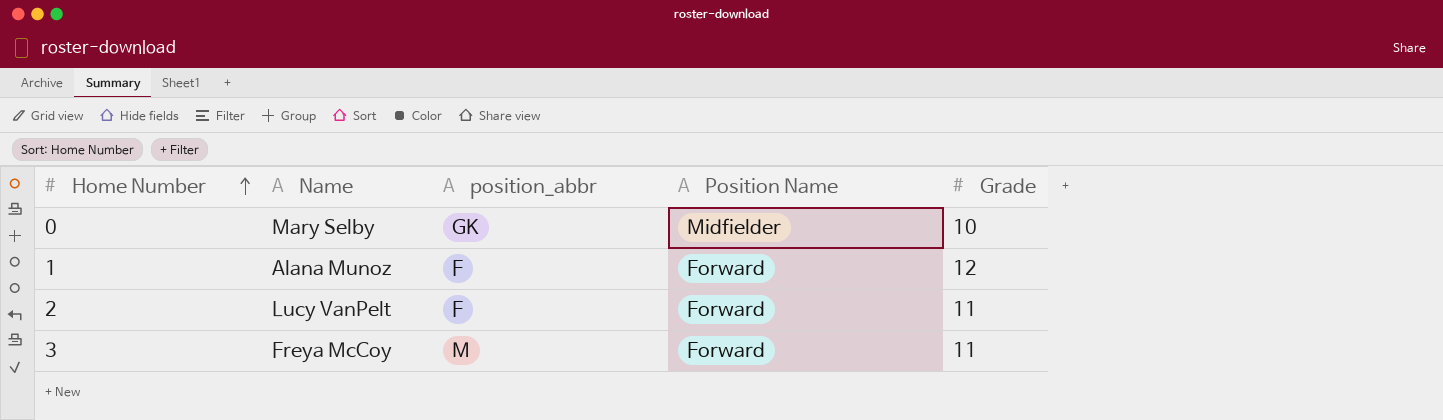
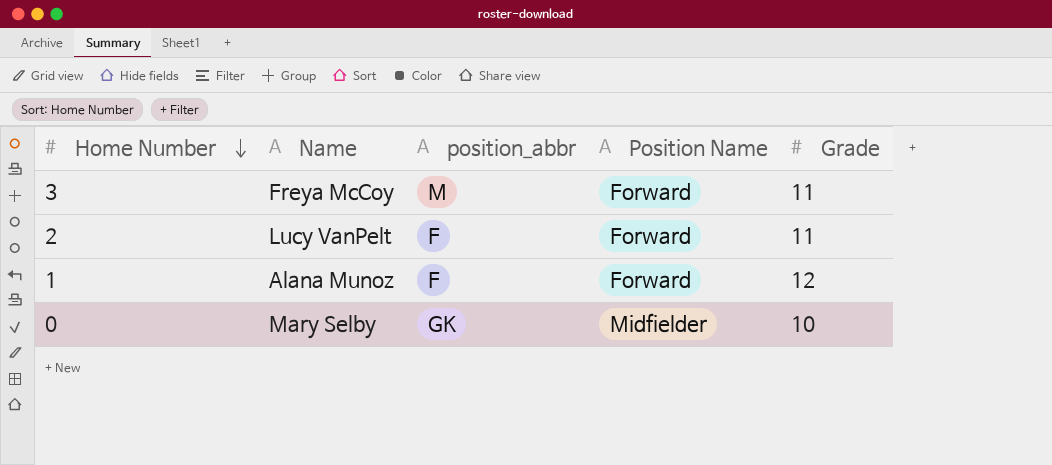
row order: Home Number ascending -> Home Number descending

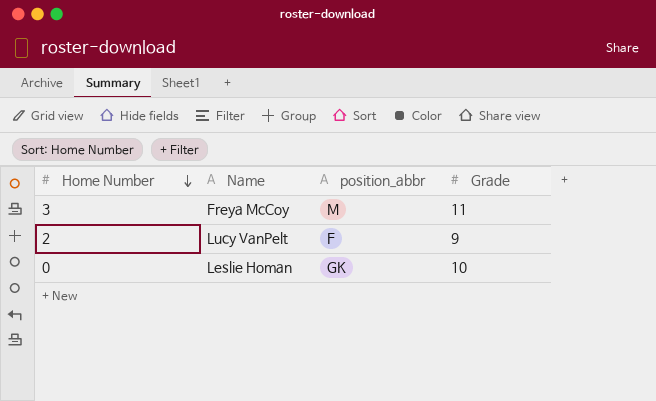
column Position Name | position: 4 -> none
row 1: Alana Munoz | F | Forward | 12 -> none
2 | Grade: 11 -> 9
0 | Name: Mary Selby -> Leslie Homan

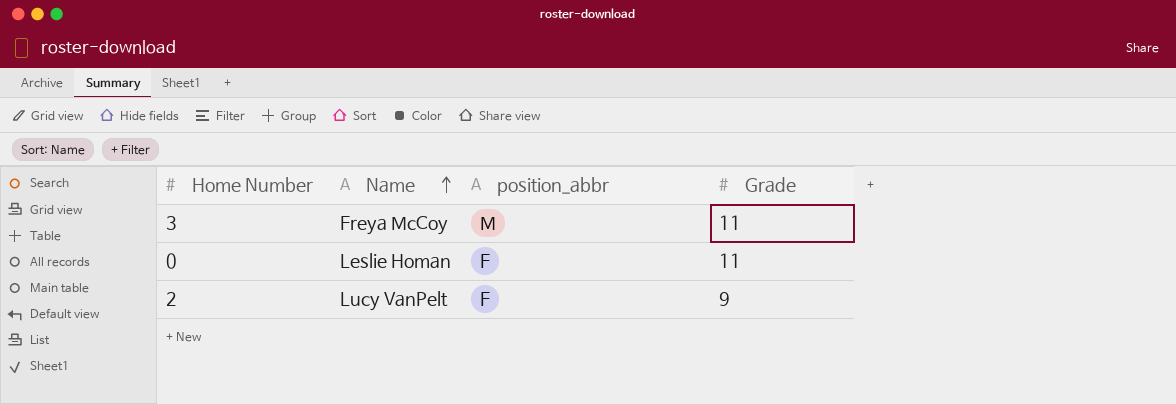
row order: Home Number descending -> Name ascending
0 | position_abbr: GK -> F
0 | Grade: 10 -> 11

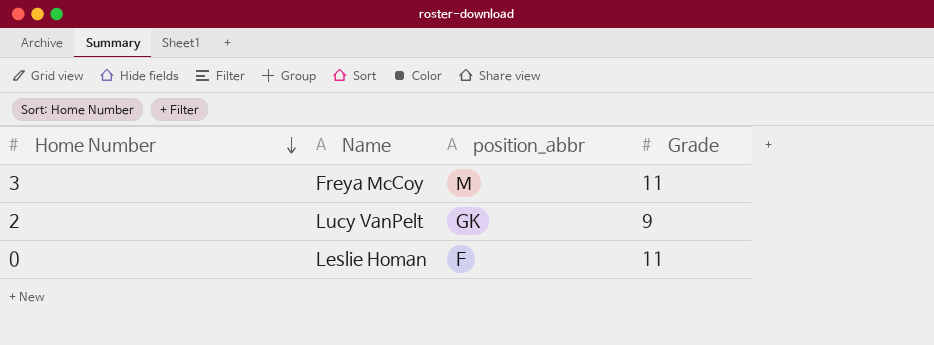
row order: Name ascending -> Home Number descending
2 | position_abbr: F -> GK

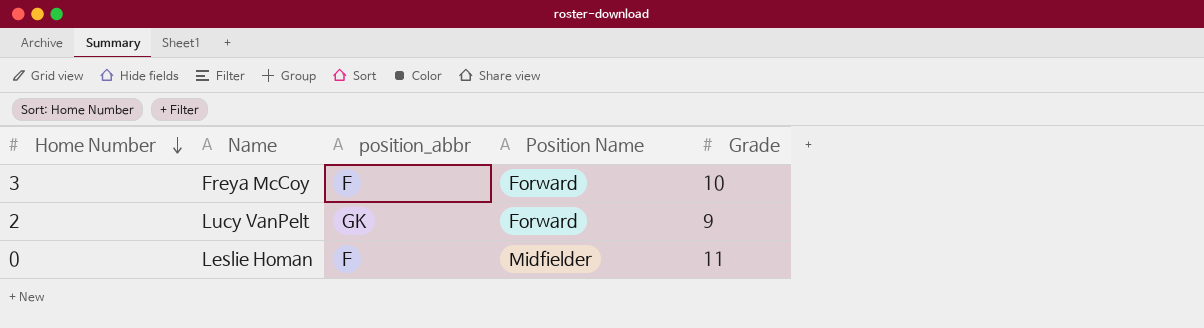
column Position Name | position: none -> 4
3 | position_abbr: M -> F
3 | Grade: 11 -> 10

